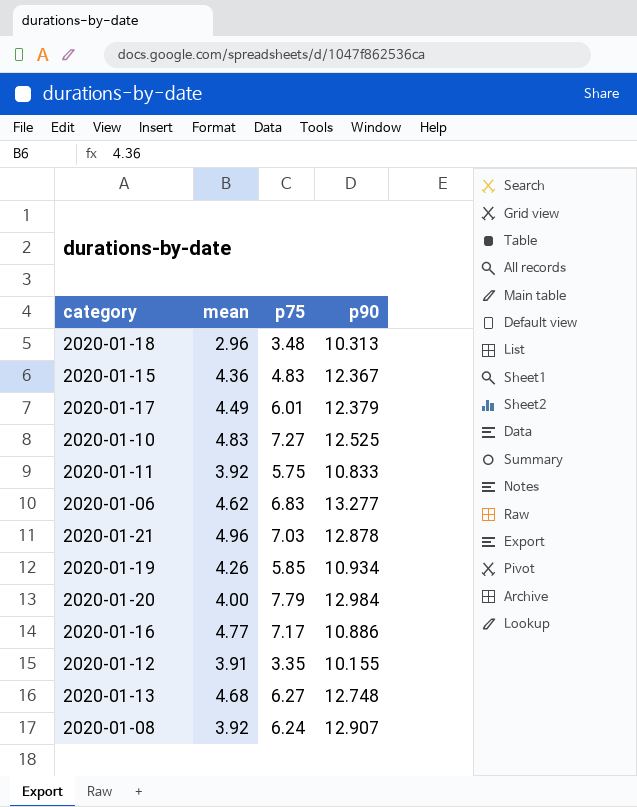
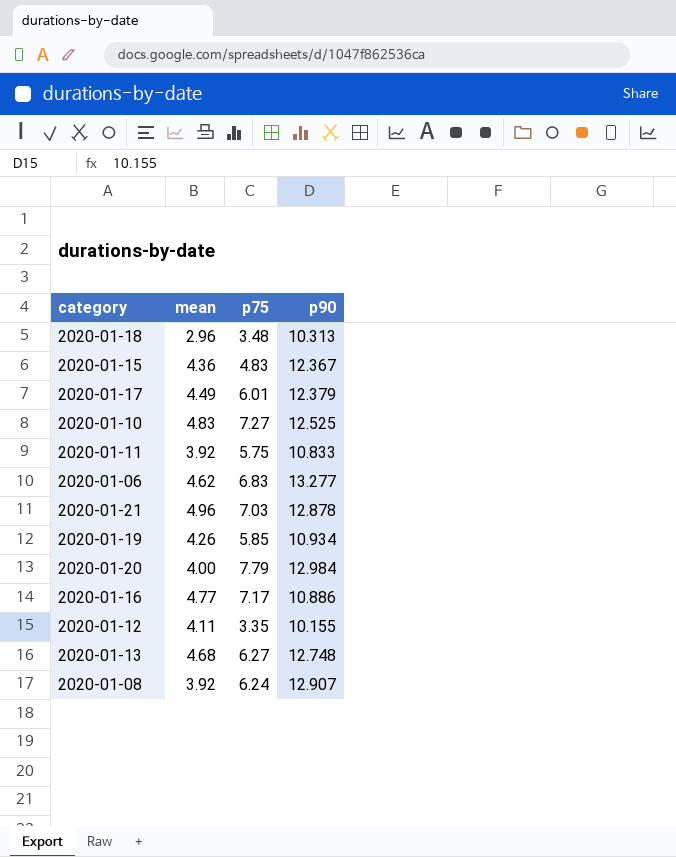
2020-01-12 | mean: 3.91 -> 4.11

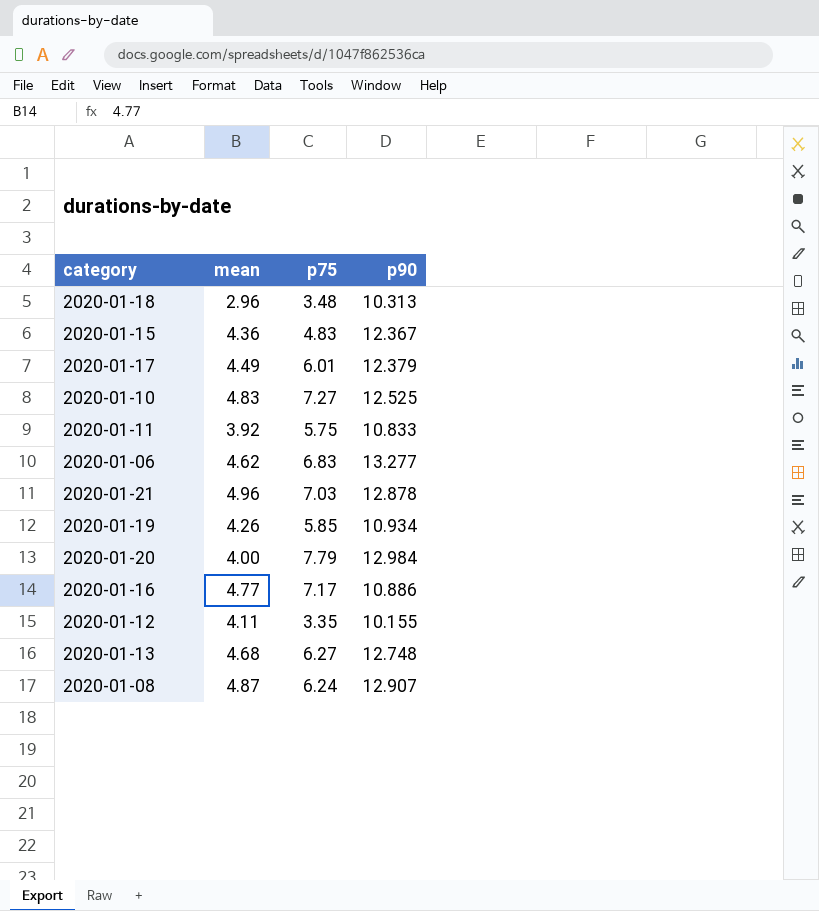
2020-01-08 | mean: 3.92 -> 4.87

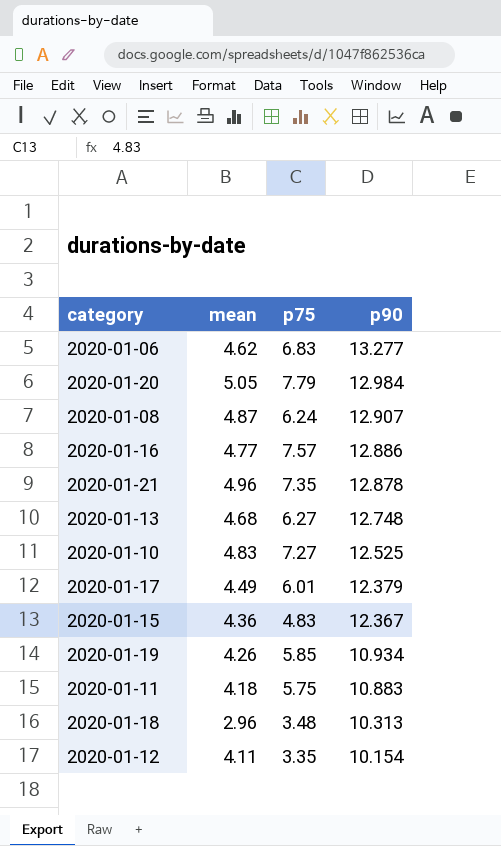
row order: none -> p90 descending
2020-01-20 | mean: 4.00 -> 5.05
2020-01-16 | p75: 7.17 -> 7.57
2020-01-16 | p90: 10.886 -> 12.886
2020-01-21 | p75: 7.03 -> 7.35
2020-01-11 | mean: 3.92 -> 4.18
2020-01-11 | p90: 10.833 -> 10.883
2020-01-12 | p90: 10.155 -> 10.154

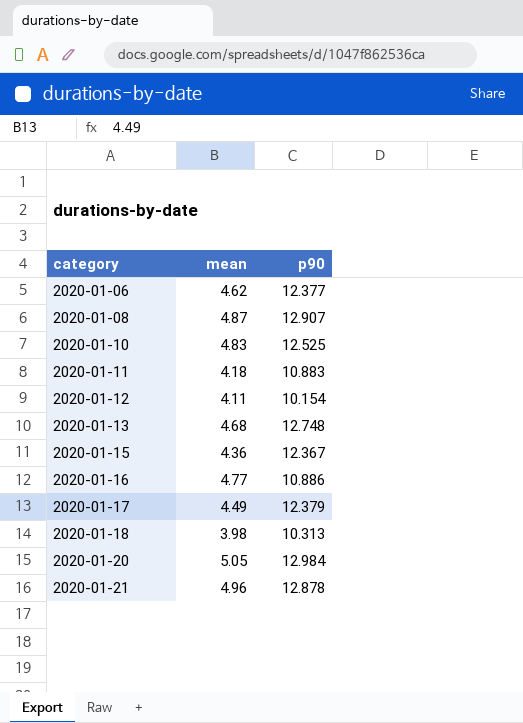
row order: p90 descending -> category ascending
column p75 | position: 3 -> none
row 2020-01-19: 4.26 | 5.85 | 10.934 -> none
2020-01-06 | p90: 13.277 -> 12.377
2020-01-16 | p90: 12.886 -> 10.886
2020-01-18 | mean: 2.96 -> 3.98

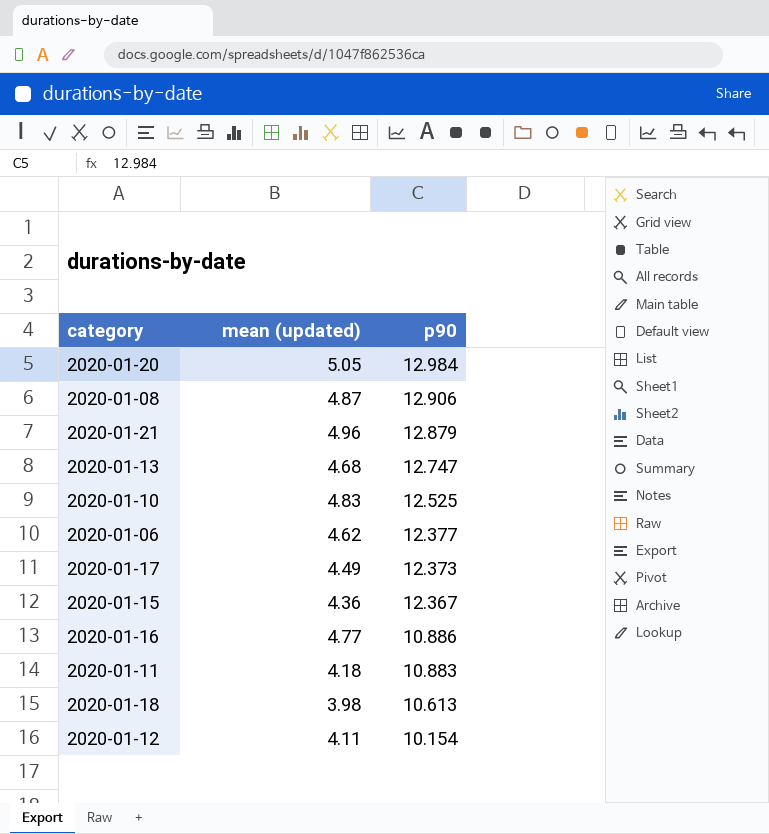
row order: category ascending -> p90 descending
column name: mean -> mean (updated)
2020-01-08 | p90: 12.907 -> 12.906
2020-01-21 | p90: 12.878 -> 12.879
2020-01-13 | p90: 12.748 -> 12.747
2020-01-17 | p90: 12.379 -> 12.373
2020-01-18 | p90: 10.313 -> 10.613

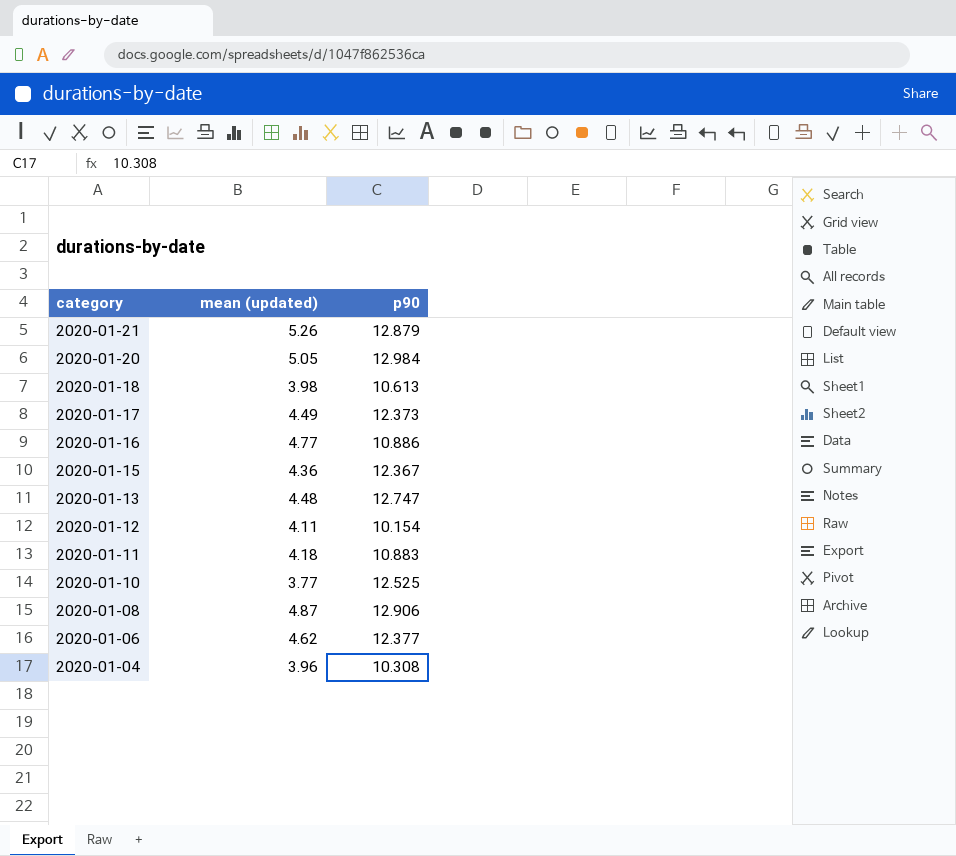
row order: p90 descending -> category descending
2020-01-21 | mean (updated): 4.96 -> 5.26
2020-01-13 | mean (updated): 4.68 -> 4.48
2020-01-10 | mean (updated): 4.83 -> 3.77
row 2020-01-04: none -> 3.96 | 10.308

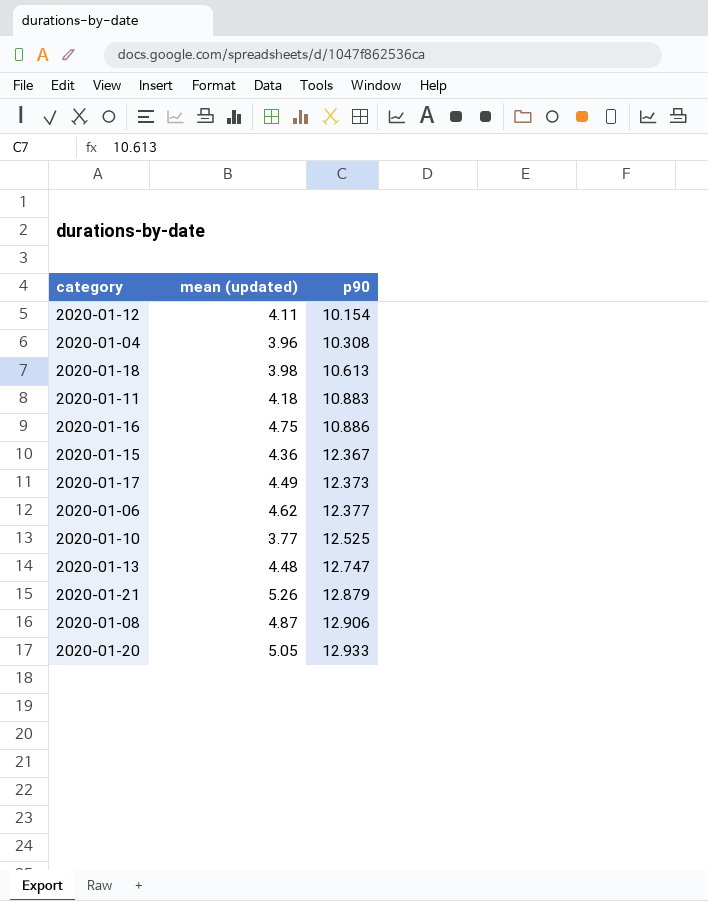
row order: category descending -> p90 ascending
2020-01-16 | mean (updated): 4.77 -> 4.75
2020-01-20 | p90: 12.984 -> 12.933

